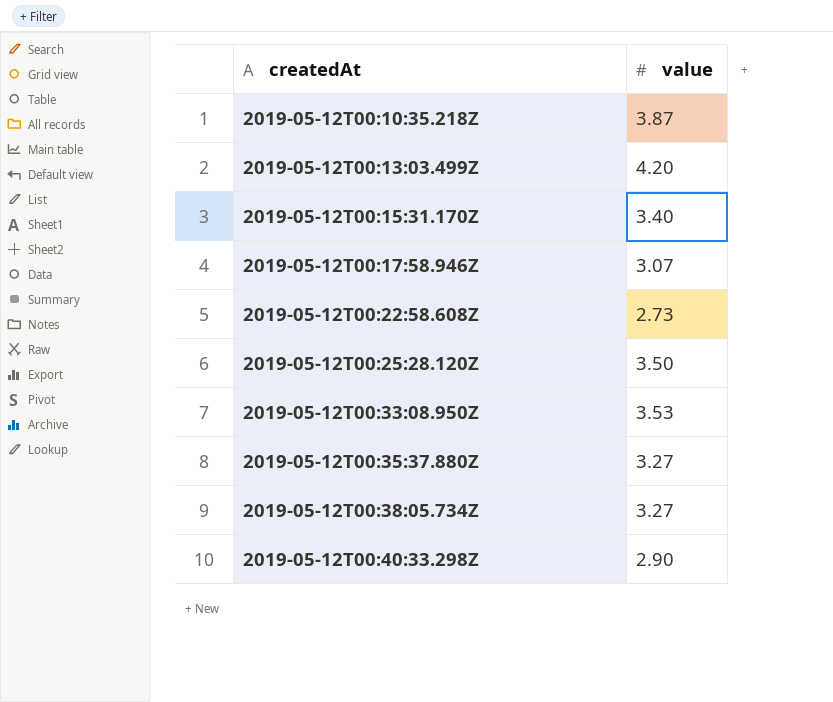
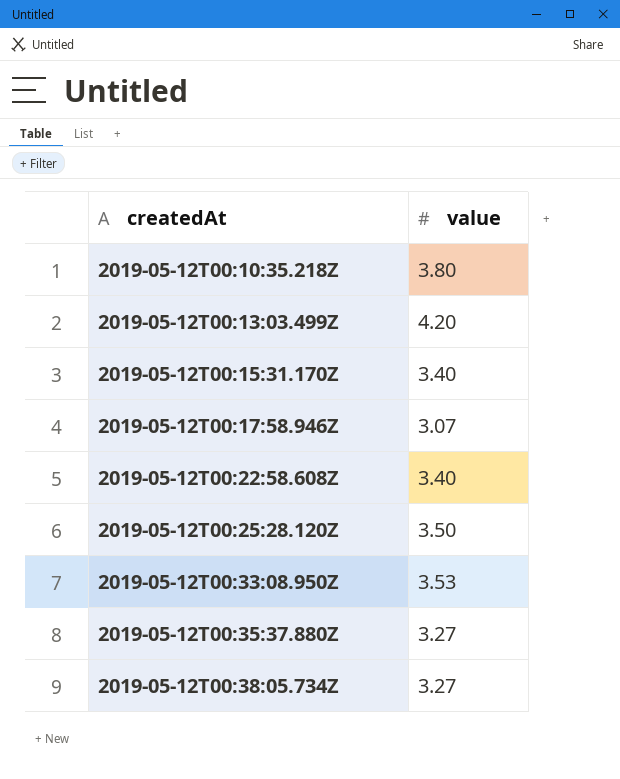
row 2019-05-12T00:40:33.298Z: 2.90 -> none
2019-05-12T00:10:35.218Z | value: 3.87 -> 3.80
2019-05-12T00:22:58.608Z | value: 2.73 -> 3.40

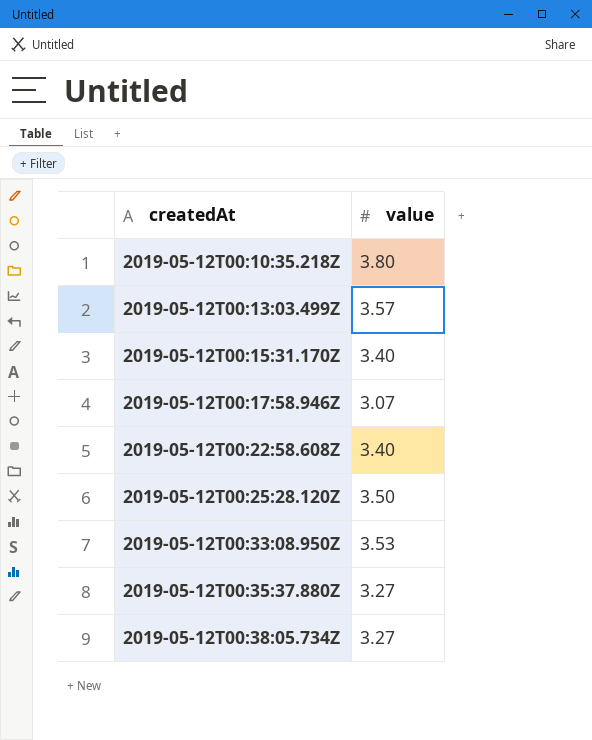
2019-05-12T00:13:03.499Z | value: 4.20 -> 3.57

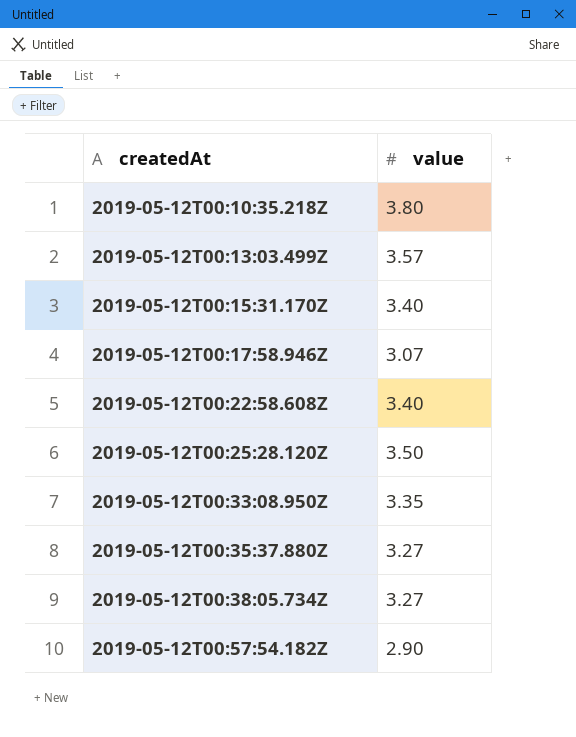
2019-05-12T00:33:08.950Z | value: 3.53 -> 3.35
row 2019-05-12T00:57:54.182Z: none -> 2.90

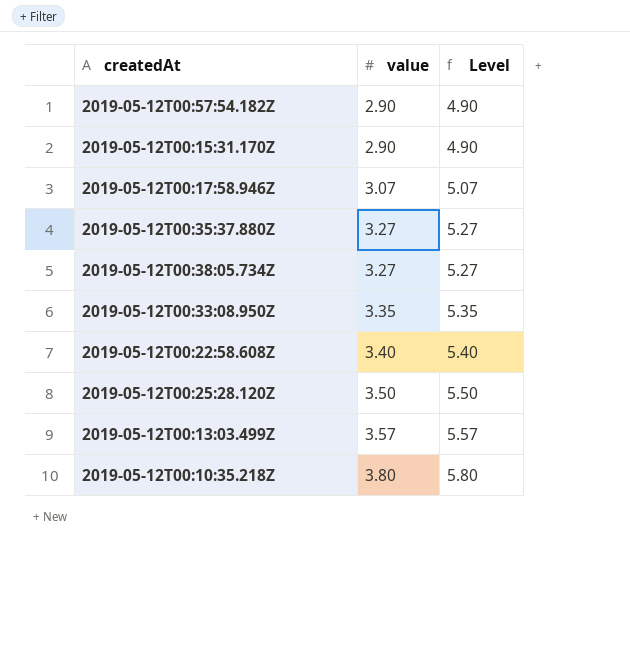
row order: createdAt ascending -> value ascending
column Level | formula: none -> [value] + 2
2019-05-12T00:15:31.170Z | value: 3.40 -> 2.90

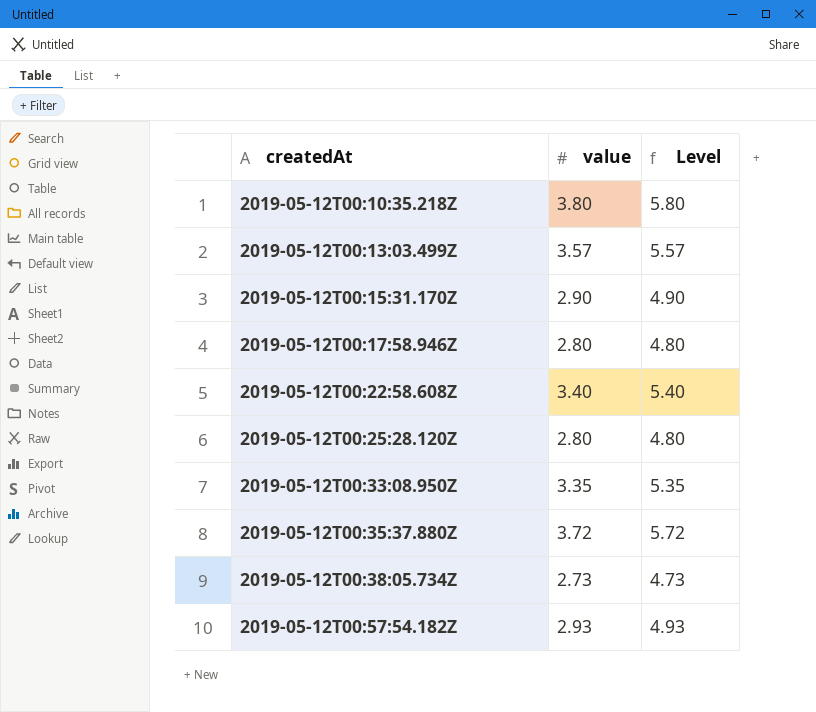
row order: value ascending -> createdAt ascending
2019-05-12T00:17:58.946Z | value: 3.07 -> 2.80
2019-05-12T00:17:58.946Z | Level: 5.07 -> 4.80
2019-05-12T00:25:28.120Z | value: 3.50 -> 2.80
2019-05-12T00:25:28.120Z | Level: 5.50 -> 4.80
2019-05-12T00:35:37.880Z | value: 3.27 -> 3.72
2019-05-12T00:35:37.880Z | Level: 5.27 -> 5.72
2019-05-12T00:38:05.734Z | value: 3.27 -> 2.73
2019-05-12T00:38:05.734Z | Level: 5.27 -> 4.73
2019-05-12T00:57:54.182Z | value: 2.90 -> 2.93
2019-05-12T00:57:54.182Z | Level: 4.90 -> 4.93

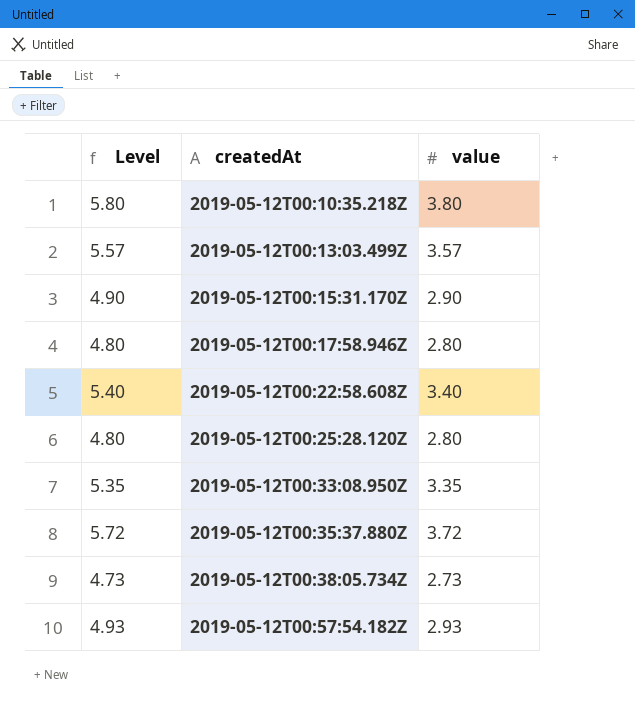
column Level | position: 3 -> 1

